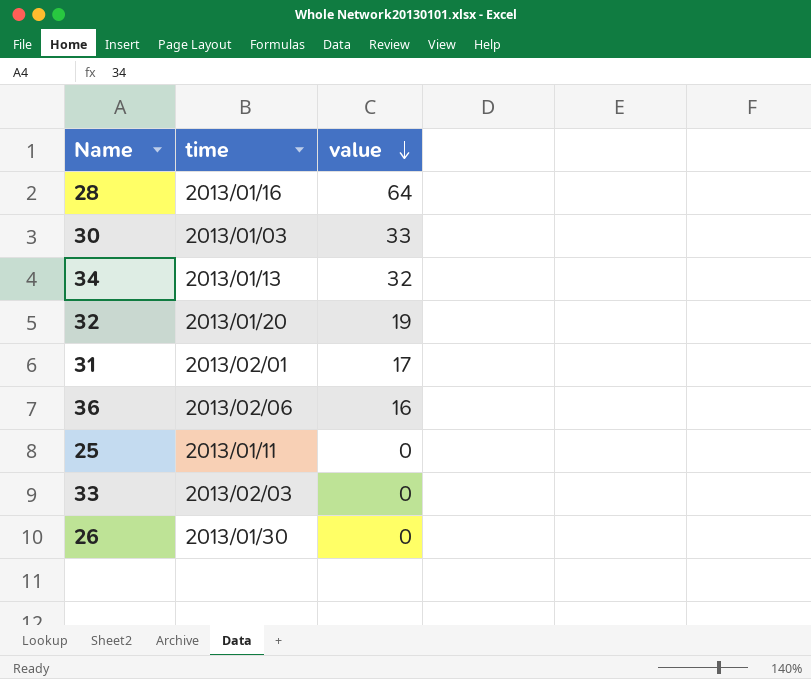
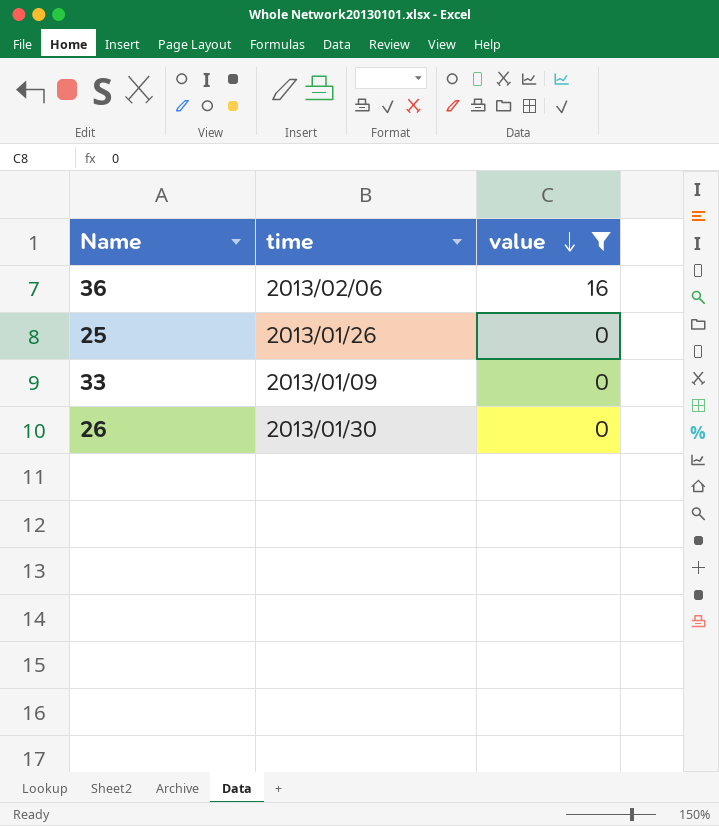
filter: none -> value <= 16
25 | time: 2013/01/11 -> 2013/01/26
33 | time: 2013/02/03 -> 2013/01/09

